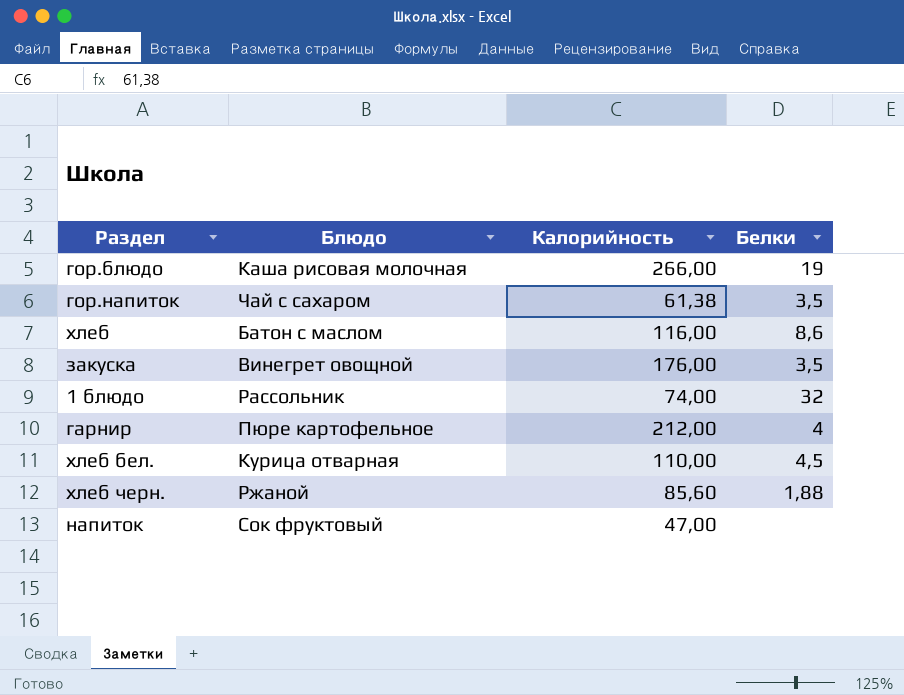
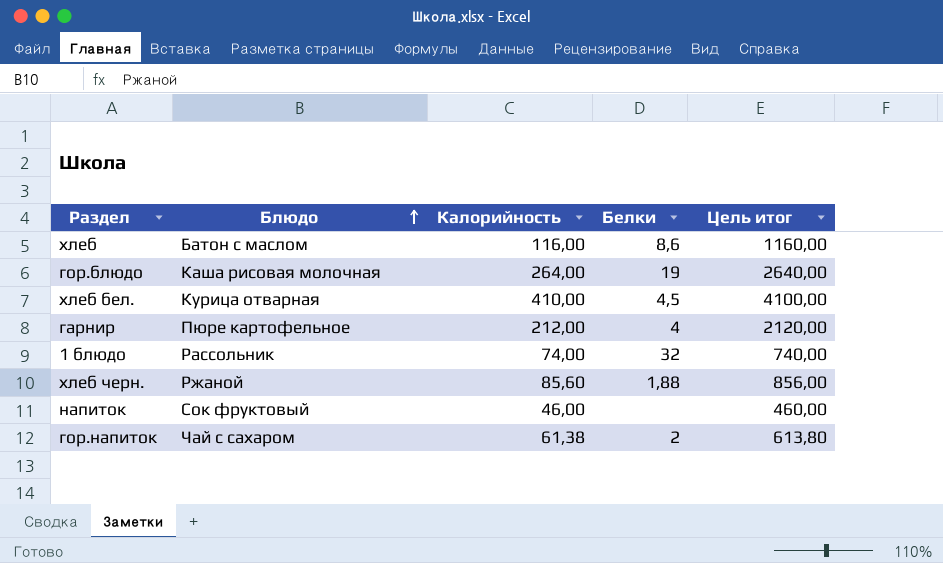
row order: none -> Блюдо ascending
column Цель итог | formula: none -> [Калорийность] * 10
row закуска: Винегрет овощной | 176,00 | 3,5 -> none
гор.блюдо | Калорийность: 266,00 -> 264,00
хлеб бел. | Калорийность: 110,00 -> 410,00
напиток | Калорийность: 47,00 -> 46,00
гор.напиток | Белки: 3,5 -> 2

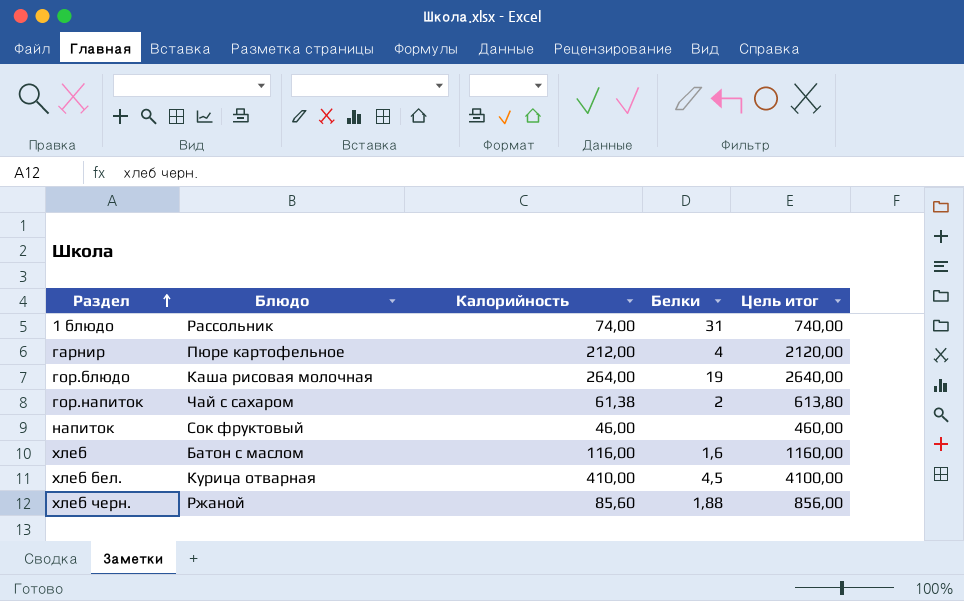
row order: Блюдо ascending -> Раздел ascending
1 блюдо | Белки: 32 -> 31
хлеб | Белки: 8,6 -> 1,6

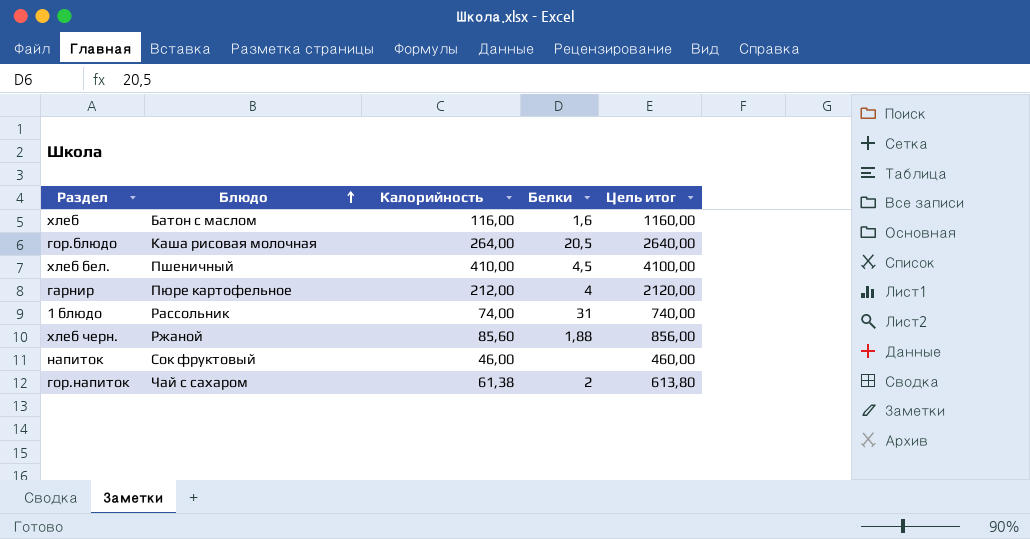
row order: Раздел ascending -> Блюдо ascending
гор.блюдо | Белки: 19 -> 20,5
хлеб бел. | Блюдо: Курица отварная -> Пшеничный

